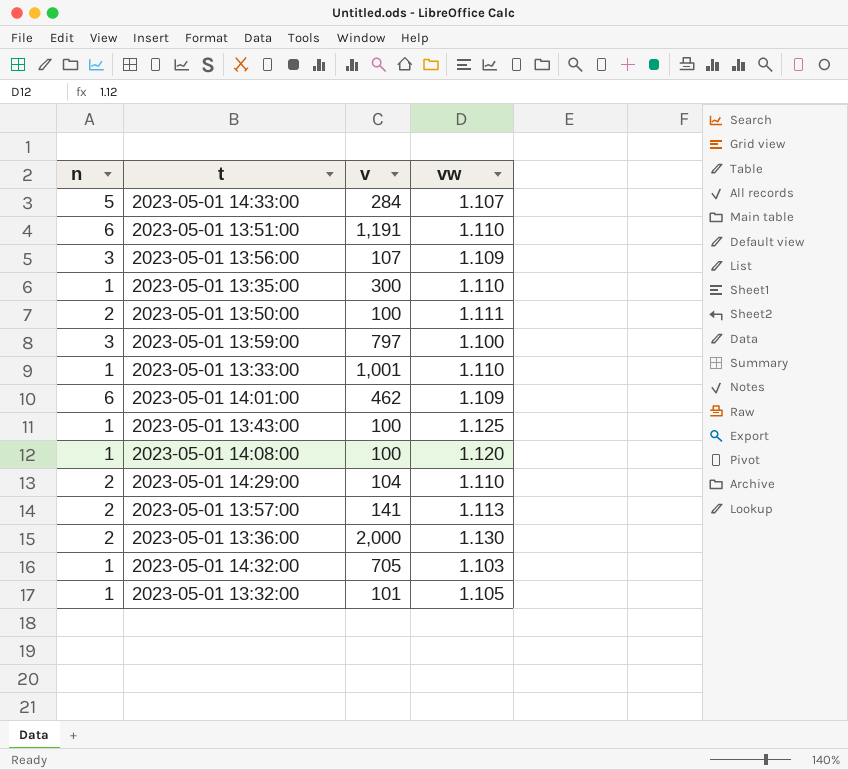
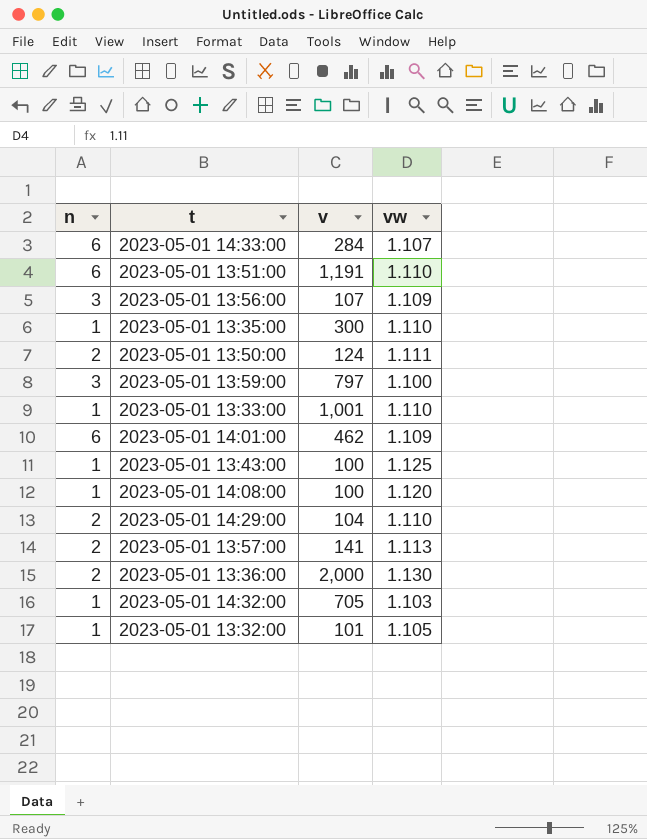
2023-05-01 14:33:00 | n: 5 -> 6
2023-05-01 13:50:00 | v: 100 -> 124

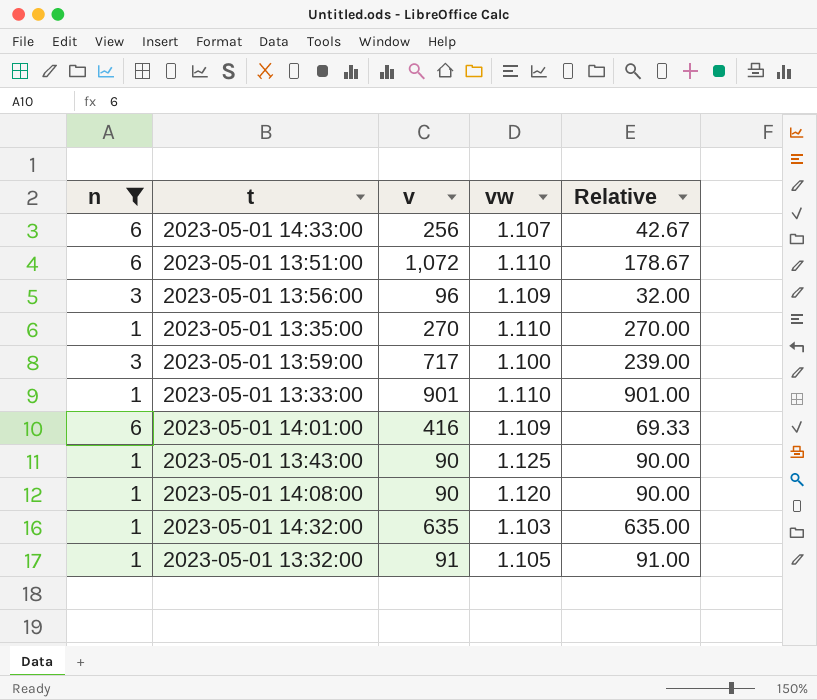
filter: none -> n != 2
column Relative | formula: none -> [v] / [n]
2023-05-01 14:33:00 | v: 284 -> 256
2023-05-01 13:51:00 | v: 1,191 -> 1,072
2023-05-01 13:56:00 | v: 107 -> 96
2023-05-01 13:35:00 | v: 300 -> 270
2023-05-01 13:59:00 | v: 797 -> 717
2023-05-01 13:33:00 | v: 1,001 -> 901
2023-05-01 14:01:00 | v: 462 -> 416
2023-05-01 13:43:00 | v: 100 -> 90
2023-05-01 14:08:00 | v: 100 -> 90
2023-05-01 14:32:00 | v: 705 -> 635
2023-05-01 13:32:00 | v: 101 -> 91

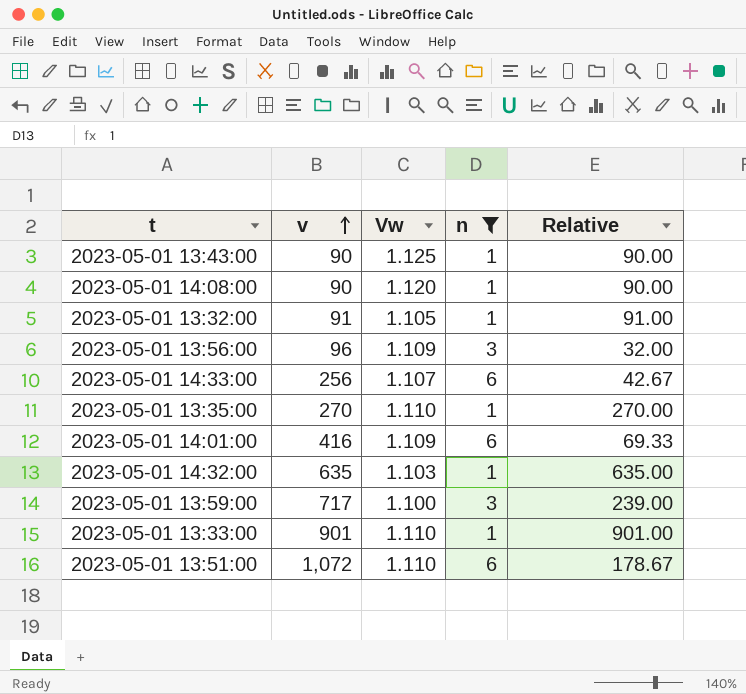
row order: none -> v ascending
column name: vw -> Vw
column n | position: 1 -> 4

